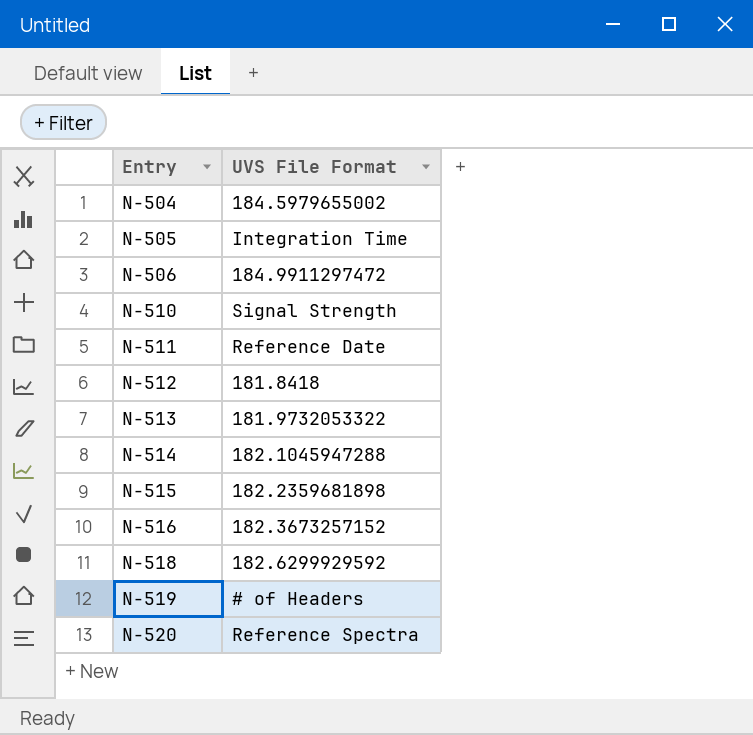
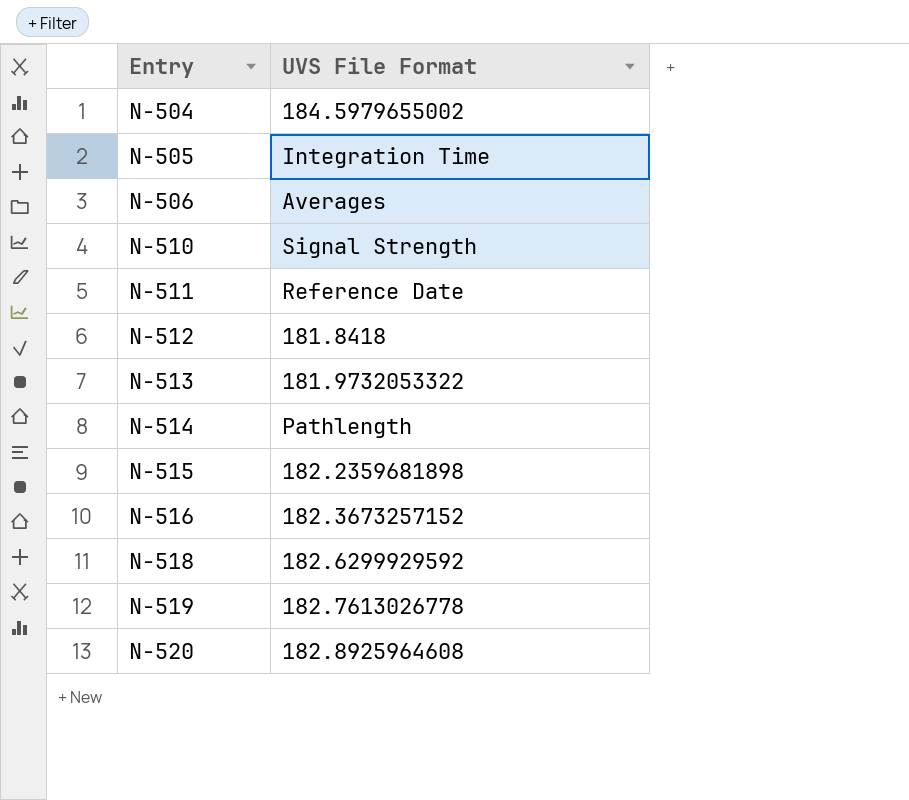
N-506 | UVS File Format: 184.9911297472 -> Averages
N-514 | UVS File Format: 182.1045947288 -> Pathlength
N-519 | UVS File Format: # of Headers -> 182.7613026778
N-520 | UVS File Format: Reference Spectra -> 182.8925964608

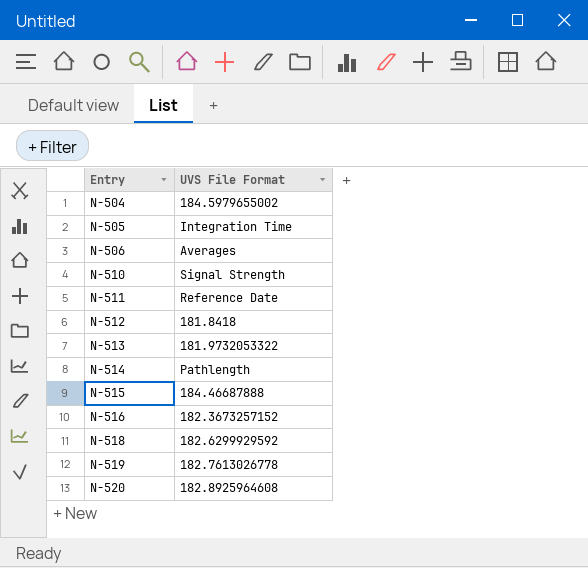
N-515 | UVS File Format: 182.2359681898 -> 184.46687888

